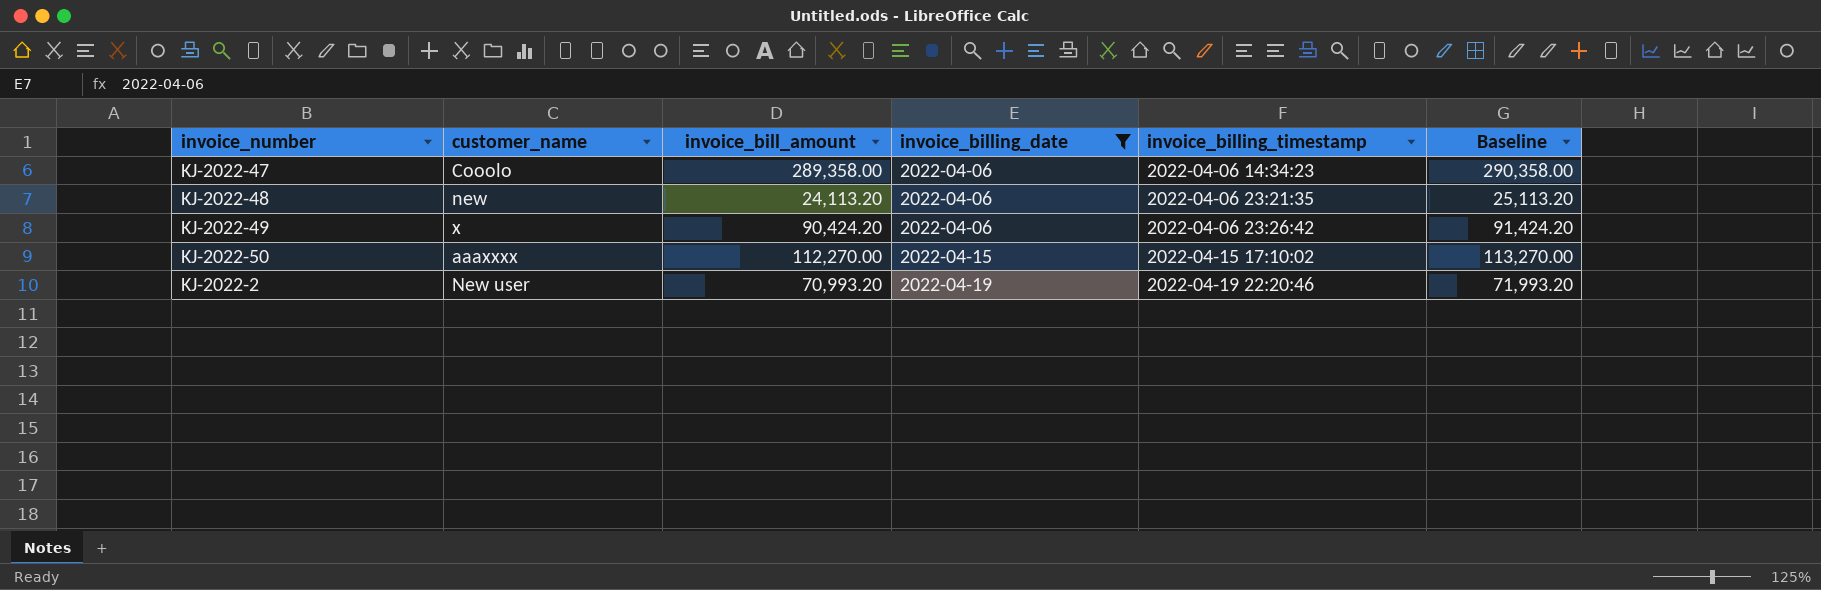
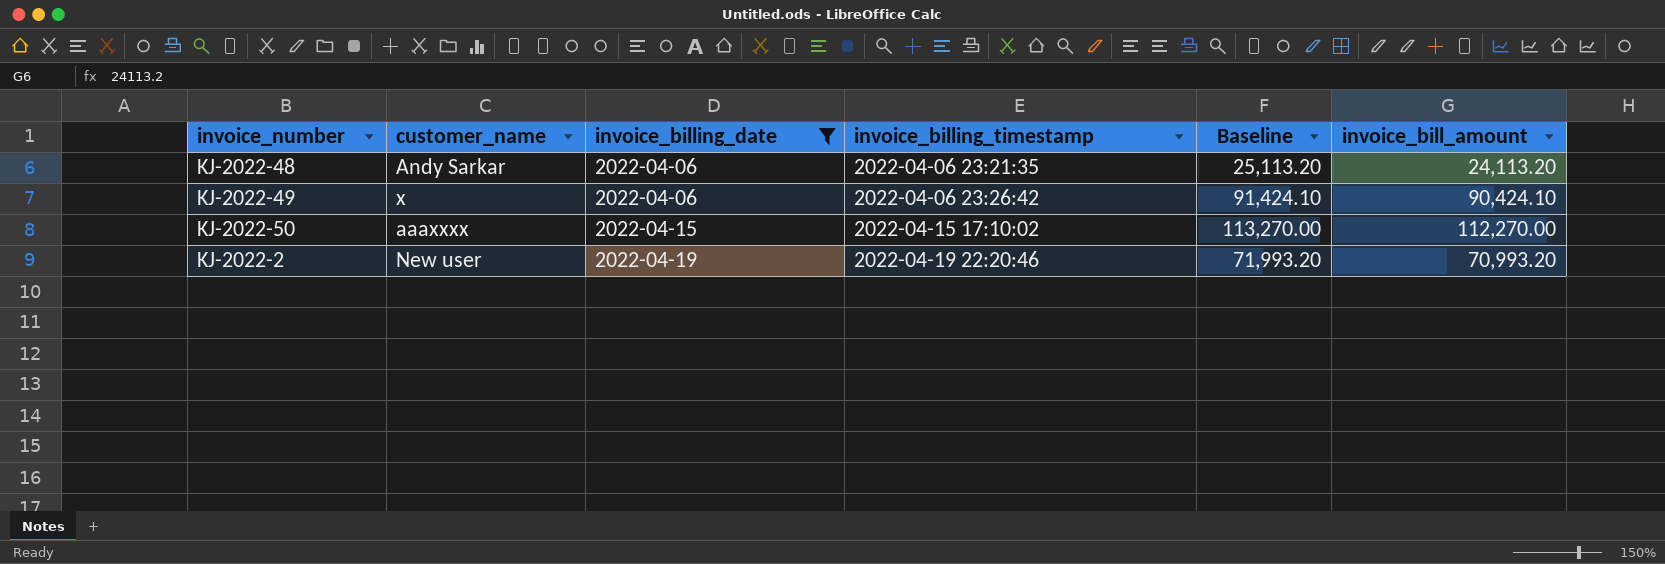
column invoice_bill_amount | position: 3 -> 6
row KJ-2022-47: Cooolo | 289,358.00 | 2022-04-06 | 2022-04-06 14:34:23 | 290,358.00 -> none
KJ-2022-48 | customer_name: new -> Andy Sarkar
KJ-2022-49 | Baseline: 91,424.20 -> 91,424.10
KJ-2022-49 | invoice_bill_amount: 90,424.20 -> 90,424.10

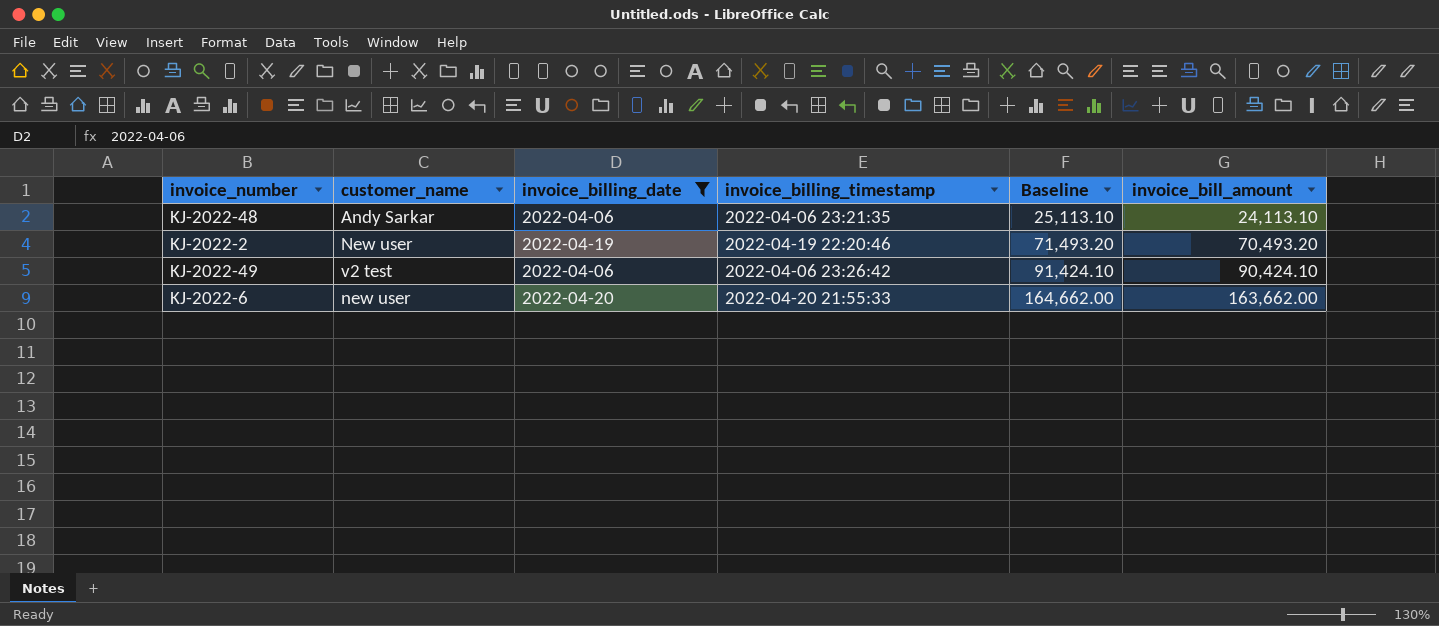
row order: invoice_billing_date ascending -> Baseline ascending
row KJ-2022-50: aaaxxxx | 2022-04-15 | 2022-04-15 17:10:02 | 113,270.00 | 112,270.00 -> none
KJ-2022-48 | Baseline: 25,113.20 -> 25,113.10
KJ-2022-48 | invoice_bill_amount: 24,113.20 -> 24,113.10
KJ-2022-2 | Baseline: 71,993.20 -> 71,493.20
KJ-2022-2 | invoice_bill_amount: 70,993.20 -> 70,493.20
KJ-2022-49 | customer_name: x -> v2 test
row KJ-2022-6: none -> new user | 2022-04-20 | 2022-04-20 21:55:33 | 164,662.00 | 163,662.00

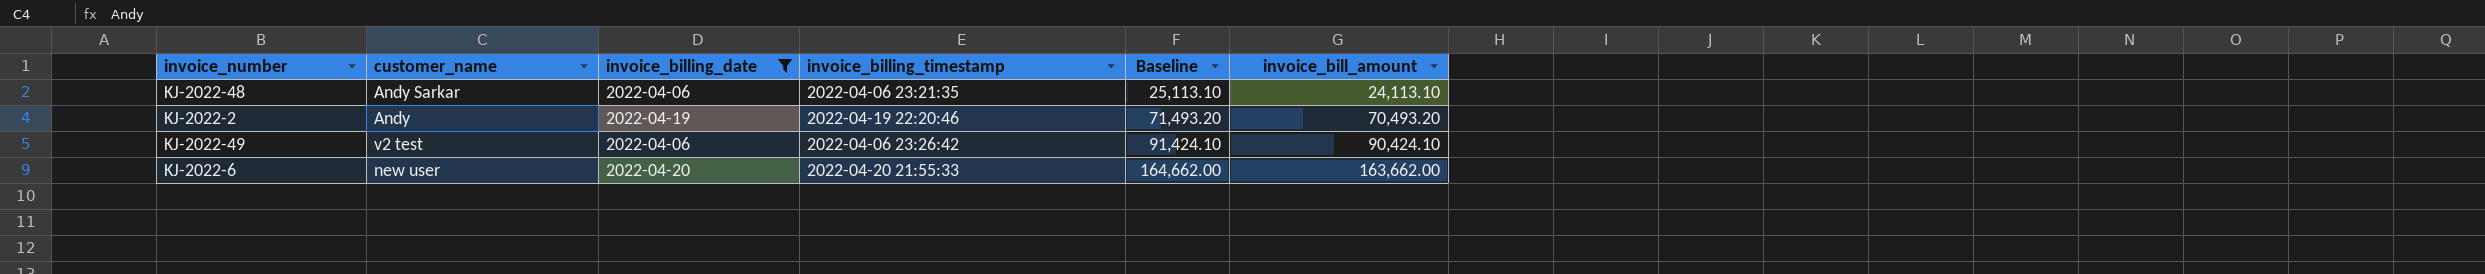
KJ-2022-2 | customer_name: New user -> Andy

